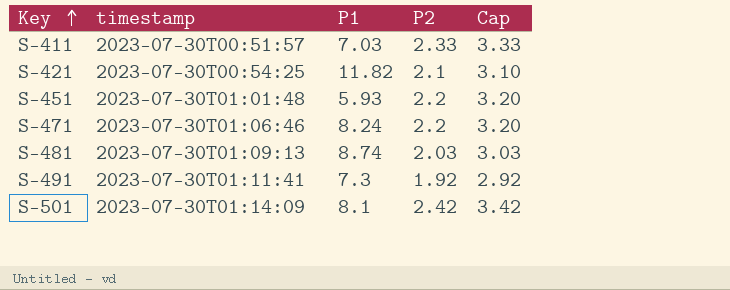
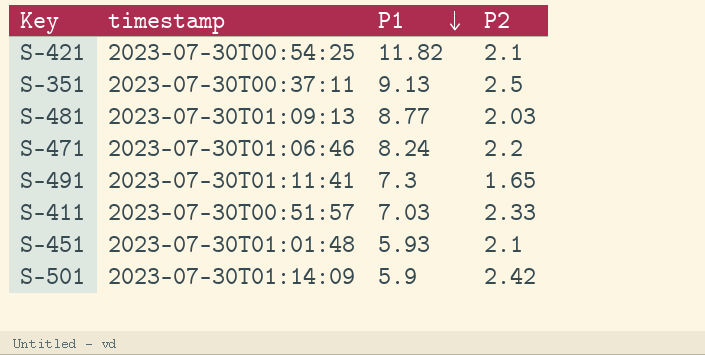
row order: Key ascending -> P1 descending
column Cap | formula: [P2] + 1 -> none
row S-351: none -> 2023-07-30T00:37:11 | 9.13 | 2.5
S-481 | P1: 8.74 -> 8.77
S-491 | P2: 1.92 -> 1.65
S-451 | P2: 2.2 -> 2.1
S-501 | P1: 8.1 -> 5.9

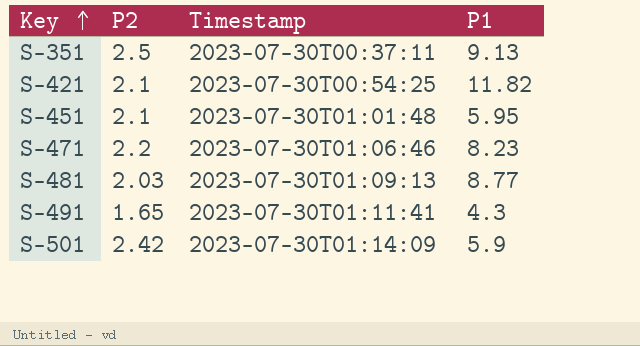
row order: P1 descending -> Key ascending
column P2 | position: 4 -> 2
column name: timestamp -> Timestamp
row S-411: 2023-07-30T00:51:57 | 7.03 | 2.33 -> none
S-451 | P1: 5.93 -> 5.95
S-471 | P1: 8.24 -> 8.23
S-491 | P1: 7.3 -> 4.3

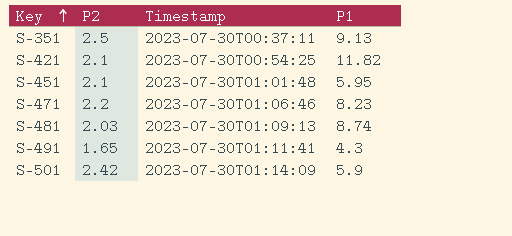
S-481 | P1: 8.77 -> 8.74

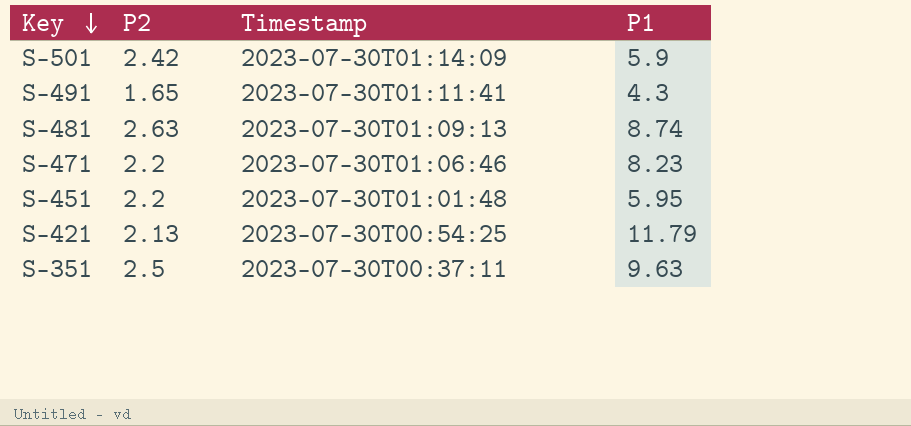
row order: Key ascending -> Key descending
S-481 | P2: 2.03 -> 2.63
S-451 | P2: 2.1 -> 2.2
S-421 | P2: 2.1 -> 2.13
S-421 | P1: 11.82 -> 11.79
S-351 | P1: 9.13 -> 9.63

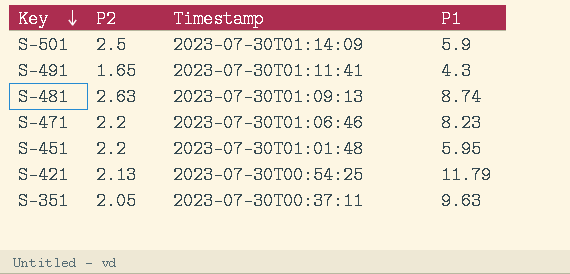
S-501 | P2: 2.42 -> 2.5
S-351 | P2: 2.5 -> 2.05

